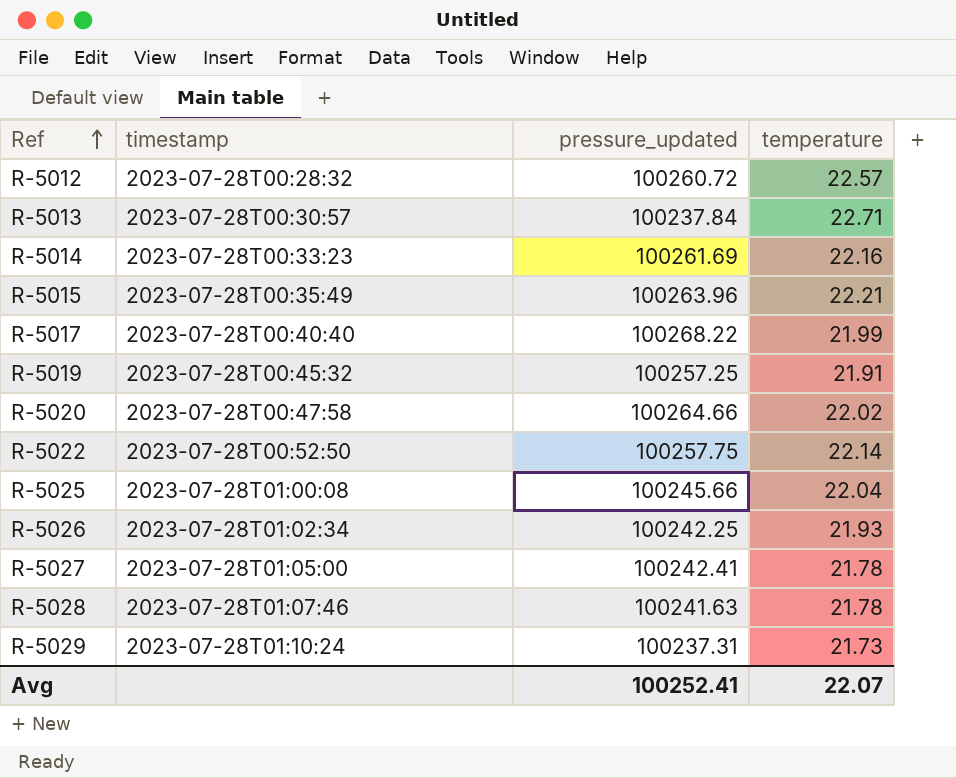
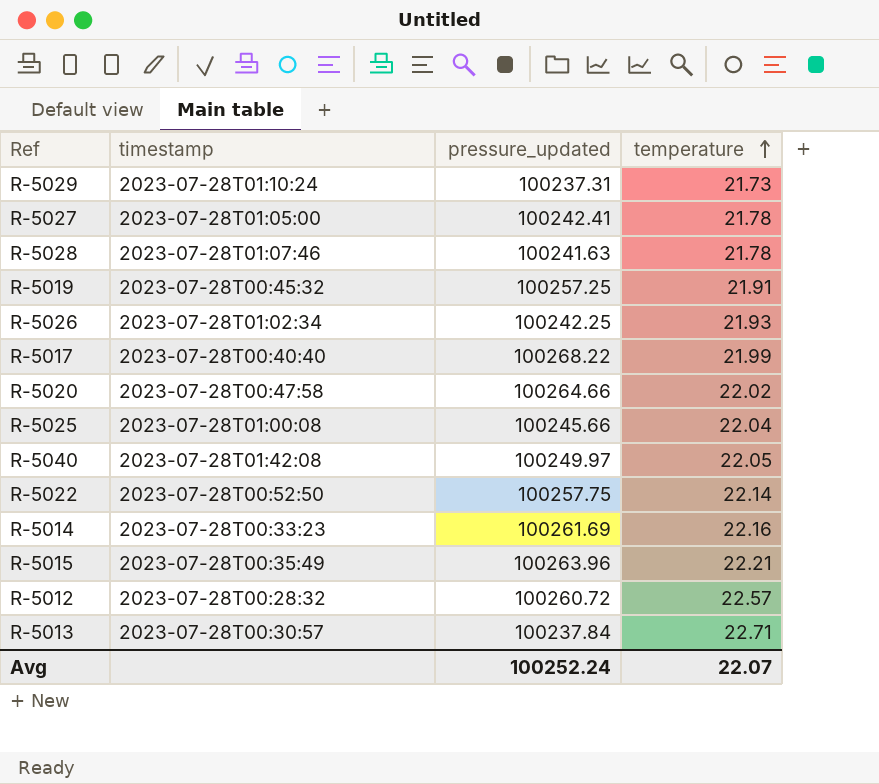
row order: Ref ascending -> temperature ascending
row R-5040: none -> 2023-07-28T01:42:08 | 100249.97 | 22.05
Avg | pressure_updated: 100252.41 -> 100252.24

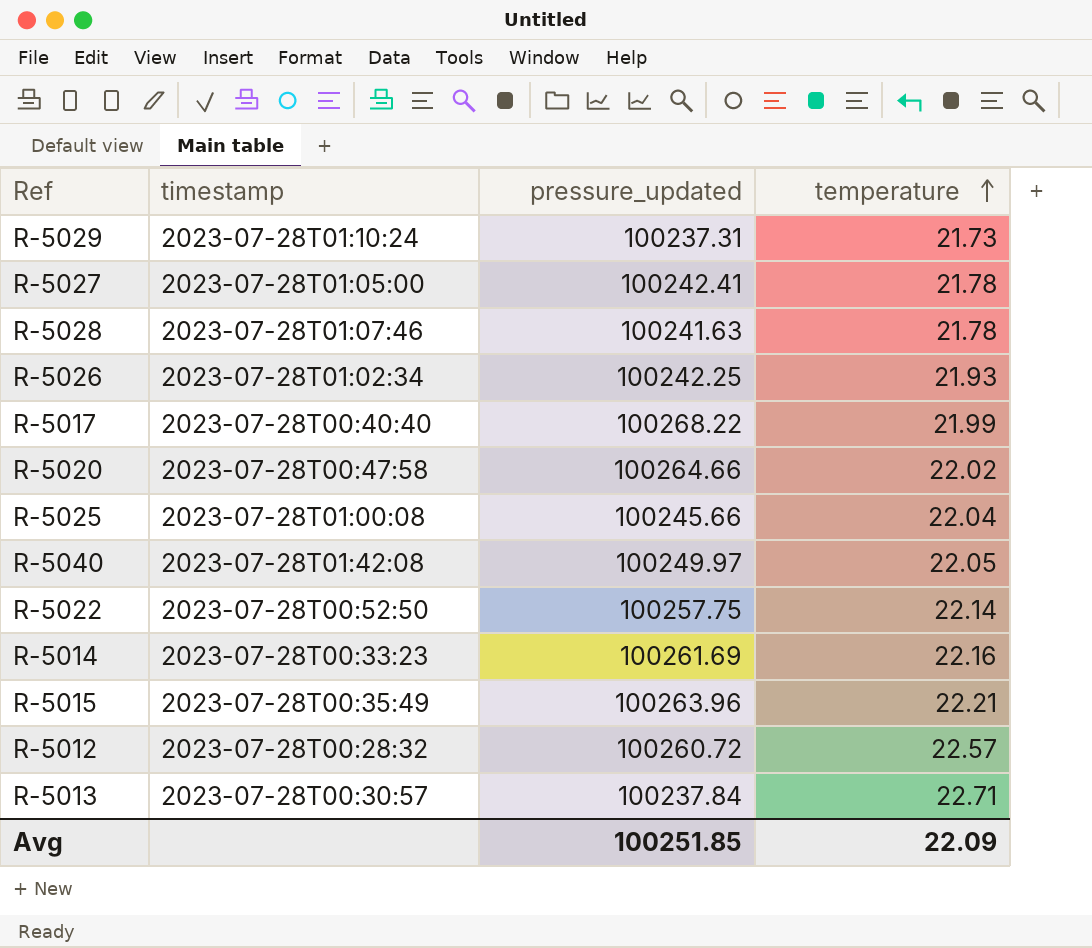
row R-5019: 2023-07-28T00:45:32 | 100257.25 | 21.91 -> none
Avg | pressure_updated: 100252.24 -> 100251.85
Avg | temperature: 22.07 -> 22.09

